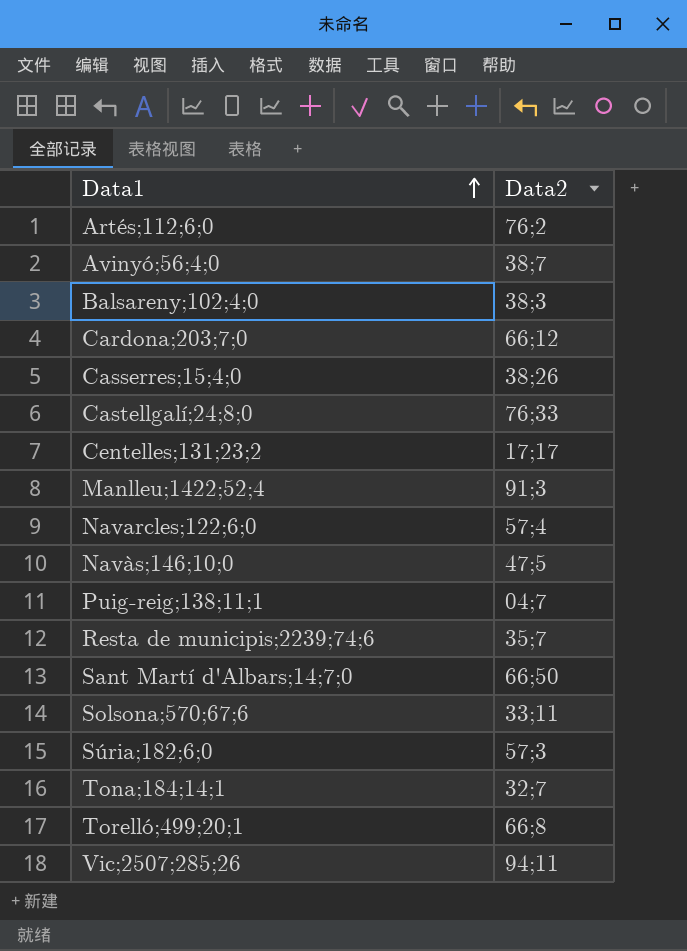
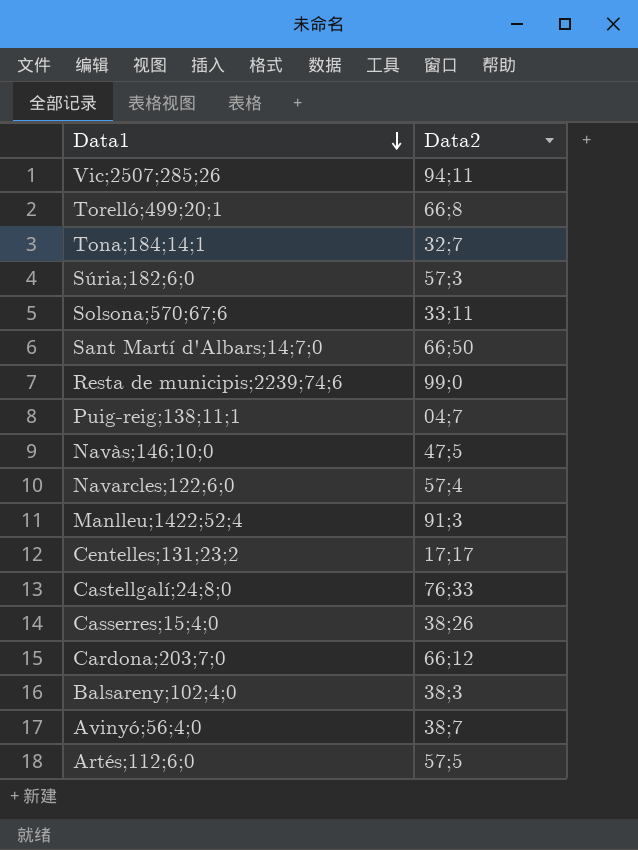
row order: Data1 ascending -> Data1 descending
Resta de municipis;2239;74;6 | Data2: 35;7 -> 99;0
Artés;112;6;0 | Data2: 76;2 -> 57;5

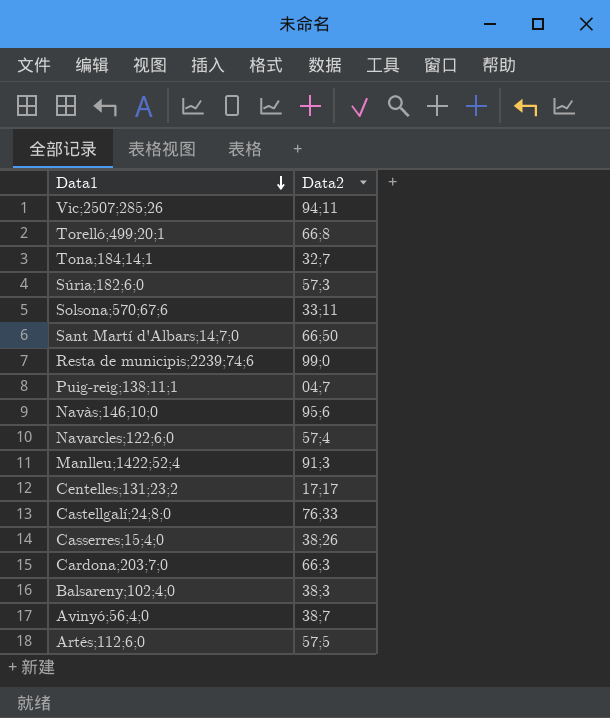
Navàs;146;10;0 | Data2: 47;5 -> 95;6
Cardona;203;7;0 | Data2: 66;12 -> 66;3

